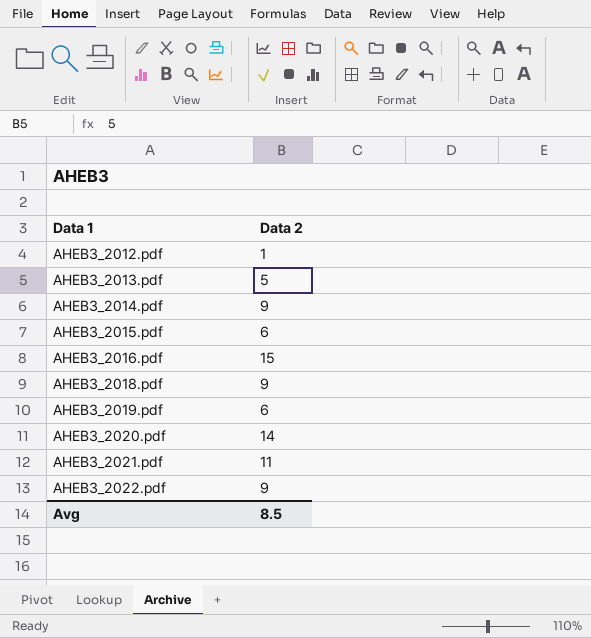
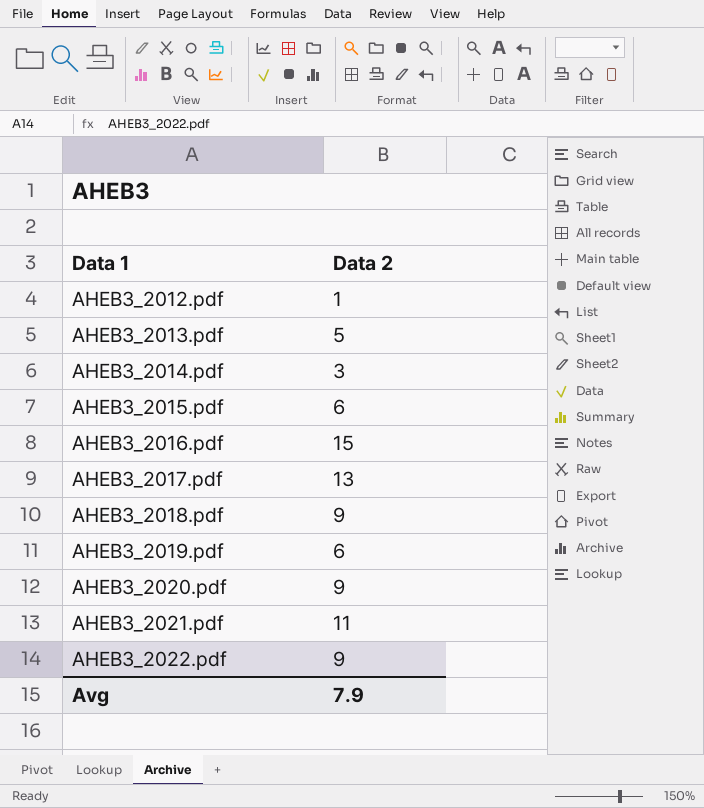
AHEB3_2014.pdf | Data 2: 9 -> 3
row AHEB3_2017.pdf: none -> 13
AHEB3_2020.pdf | Data 2: 14 -> 9
Avg | Data 2: 8.5 -> 7.9

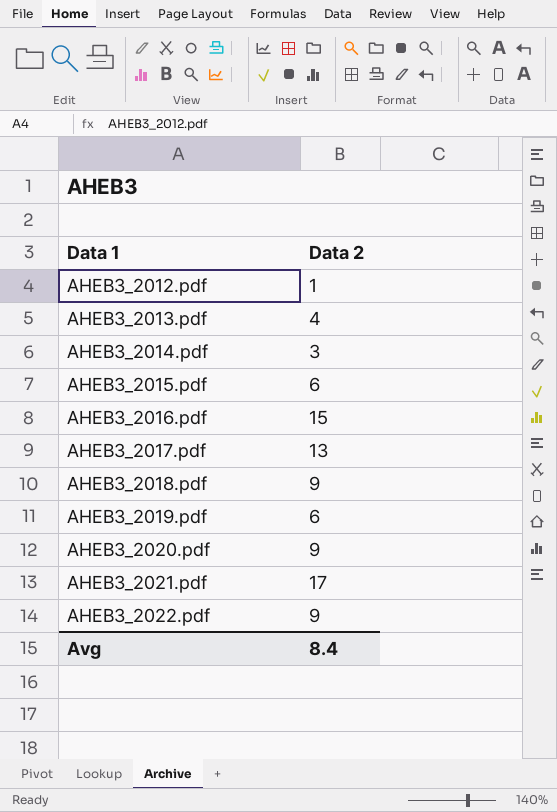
AHEB3_2013.pdf | Data 2: 5 -> 4
AHEB3_2021.pdf | Data 2: 11 -> 17
Avg | Data 2: 7.9 -> 8.4

